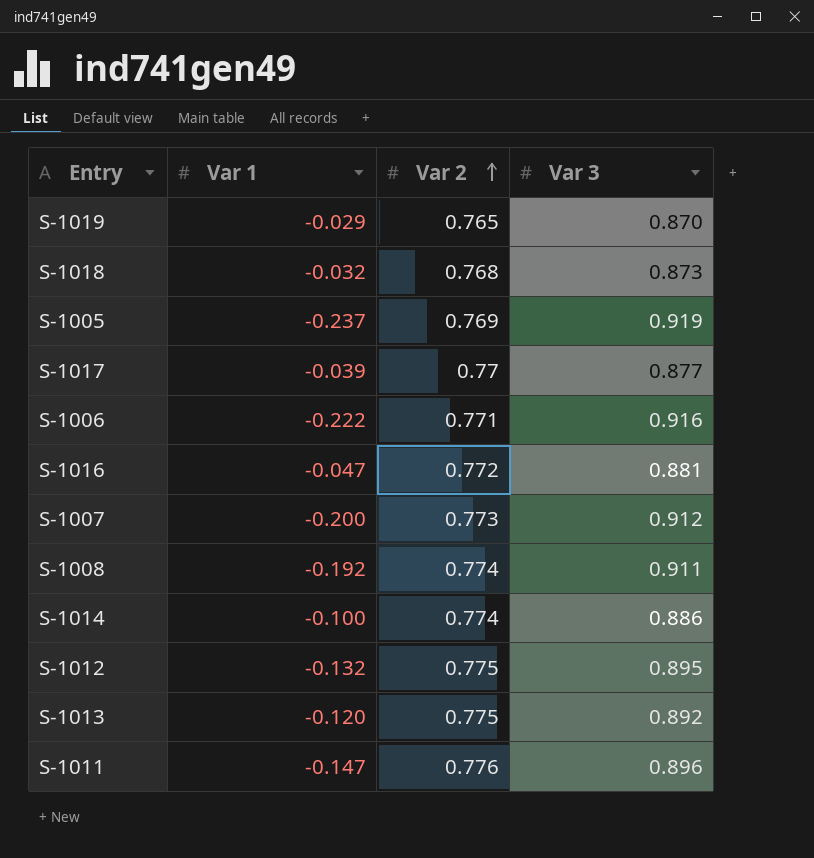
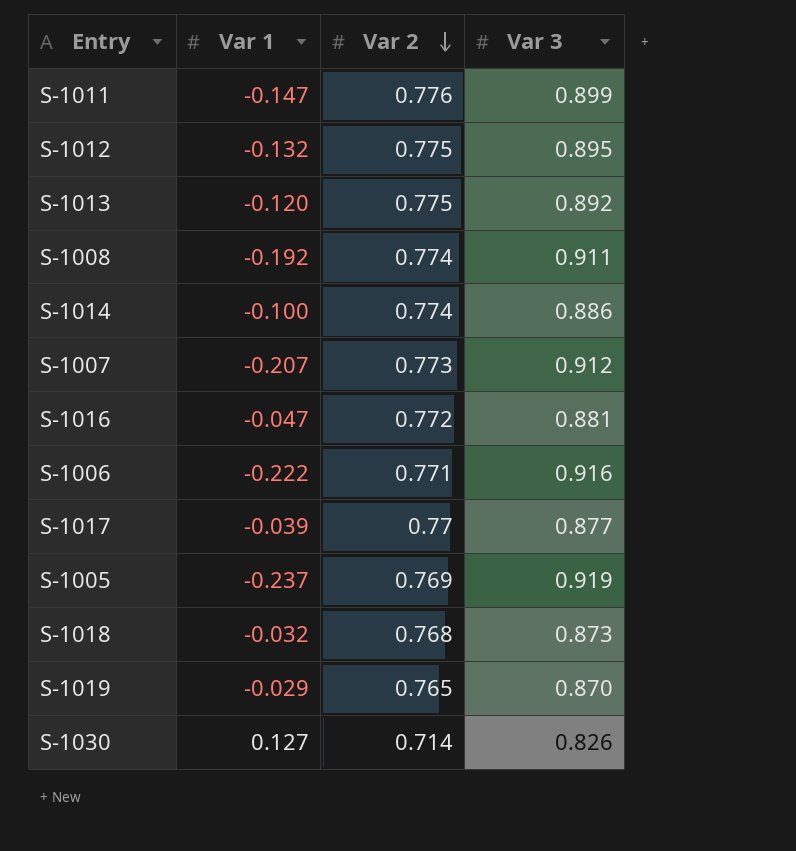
row order: Var 2 ascending -> Var 2 descending
S-1011 | Var 3: 0.896 -> 0.899
S-1007 | Var 1: -0.200 -> -0.207
row S-1030: none -> 0.127 | 0.714 | 0.826

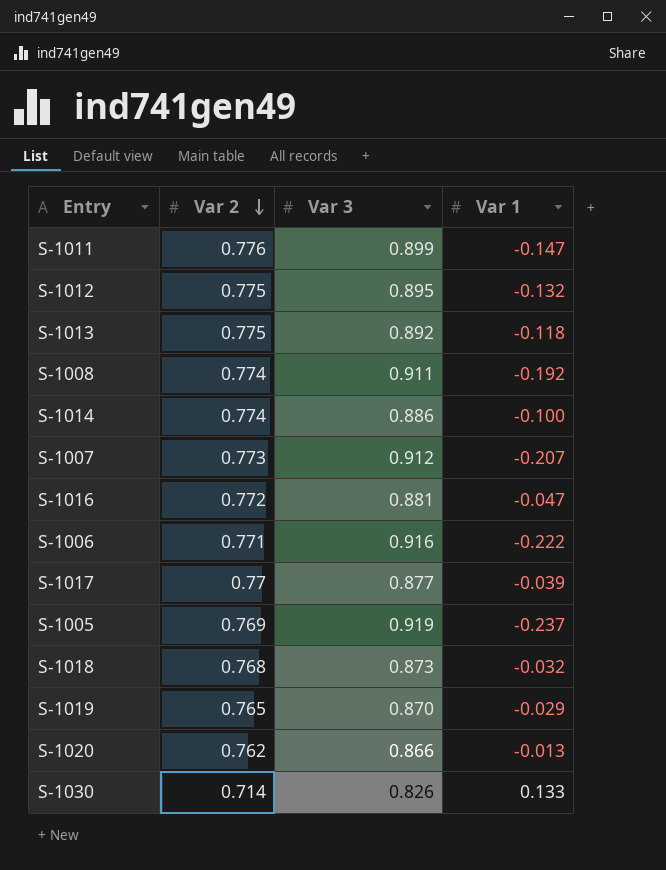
column Var 1 | position: 2 -> 4
S-1013 | Var 1: -0.120 -> -0.118
row S-1020: none -> 0.762 | 0.866 | -0.013
S-1030 | Var 1: 0.127 -> 0.133

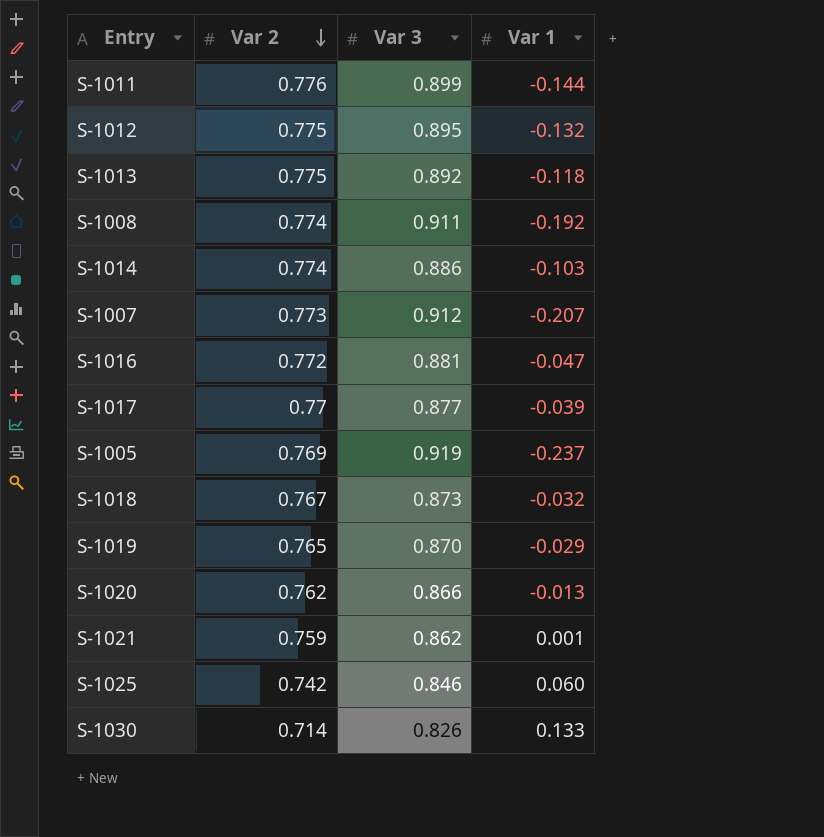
row S-1006: 0.771 | 0.916 | -0.222 -> none
S-1011 | Var 1: -0.147 -> -0.144
S-1014 | Var 1: -0.100 -> -0.103
S-1018 | Var 2: 0.768 -> 0.767
row S-1021: none -> 0.759 | 0.862 | 0.001
row S-1025: none -> 0.742 | 0.846 | 0.060

